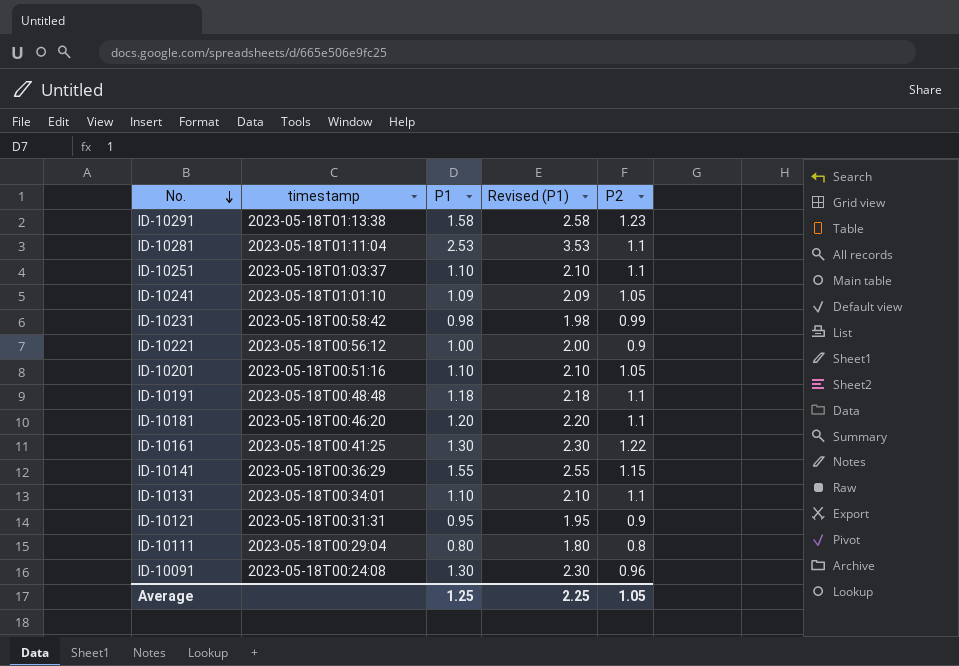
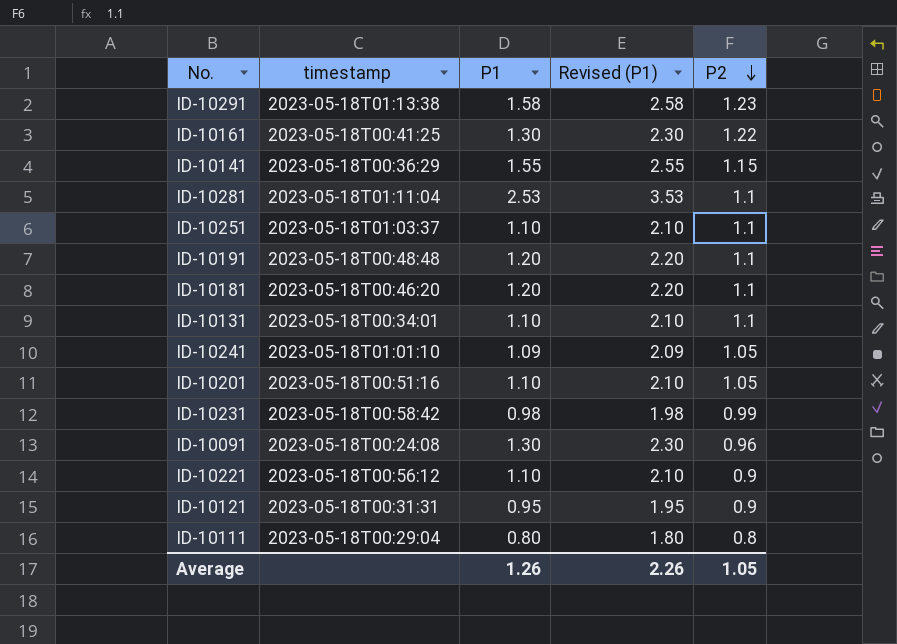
row order: No. descending -> P2 descending
ID-10191 | P1: 1.18 -> 1.20
ID-10191 | Revised (P1): 2.18 -> 2.20
ID-10221 | P1: 1.00 -> 1.10
ID-10221 | Revised (P1): 2.00 -> 2.10
Average | P1: 1.25 -> 1.26
Average | Revised (P1): 2.25 -> 2.26

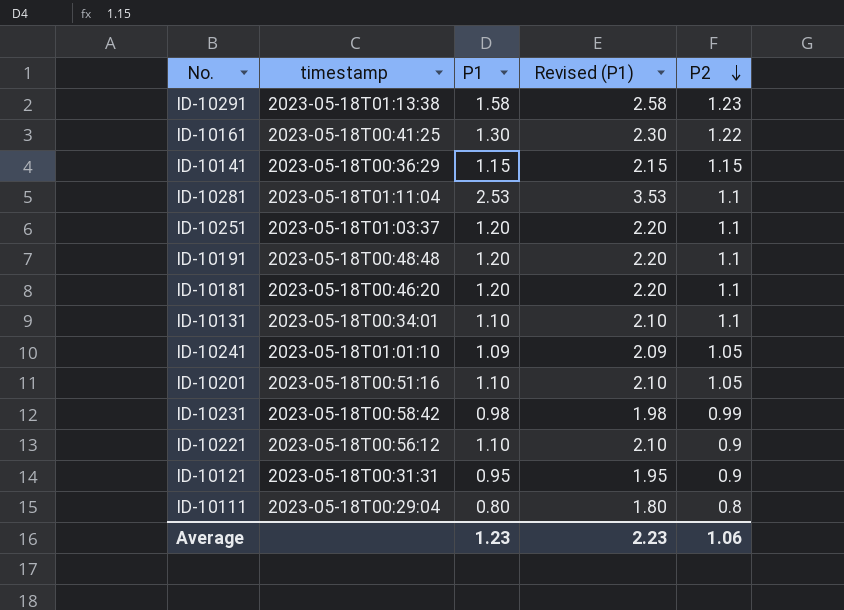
row ID-10091: 2023-05-18T00:24:08 | 1.30 | 2.30 | 0.96 -> none
ID-10141 | P1: 1.55 -> 1.15
ID-10141 | Revised (P1): 2.55 -> 2.15
ID-10251 | P1: 1.10 -> 1.20
ID-10251 | Revised (P1): 2.10 -> 2.20
Average | P1: 1.26 -> 1.23
Average | Revised (P1): 2.26 -> 2.23
Average | P2: 1.05 -> 1.06

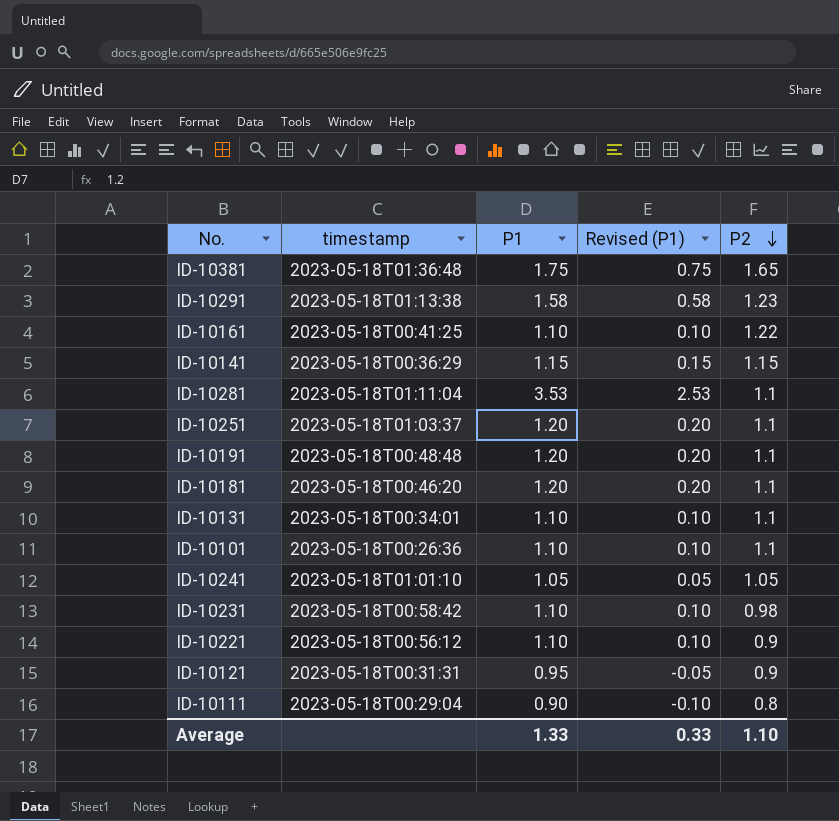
column Revised (P1) | formula: [P1] + 1 -> [P1] - 1
row ID-10201: 2023-05-18T00:51:16 | 1.10 | 2.10 | 1.05 -> none
row ID-10381: none -> 2023-05-18T01:36:48 | 1.75 | 0.75 | 1.65
ID-10161 | P1: 1.30 -> 1.10
ID-10281 | P1: 2.53 -> 3.53
row ID-10101: none -> 2023-05-18T00:26:36 | 1.10 | 0.10 | 1.1
ID-10241 | P1: 1.09 -> 1.05
ID-10231 | P1: 0.98 -> 1.10
ID-10231 | P2: 0.99 -> 0.98
ID-10111 | P1: 0.80 -> 0.90
Average | P1: 1.23 -> 1.33
Average | Revised (P1): 2.23 -> 0.33
Average | P2: 1.06 -> 1.10

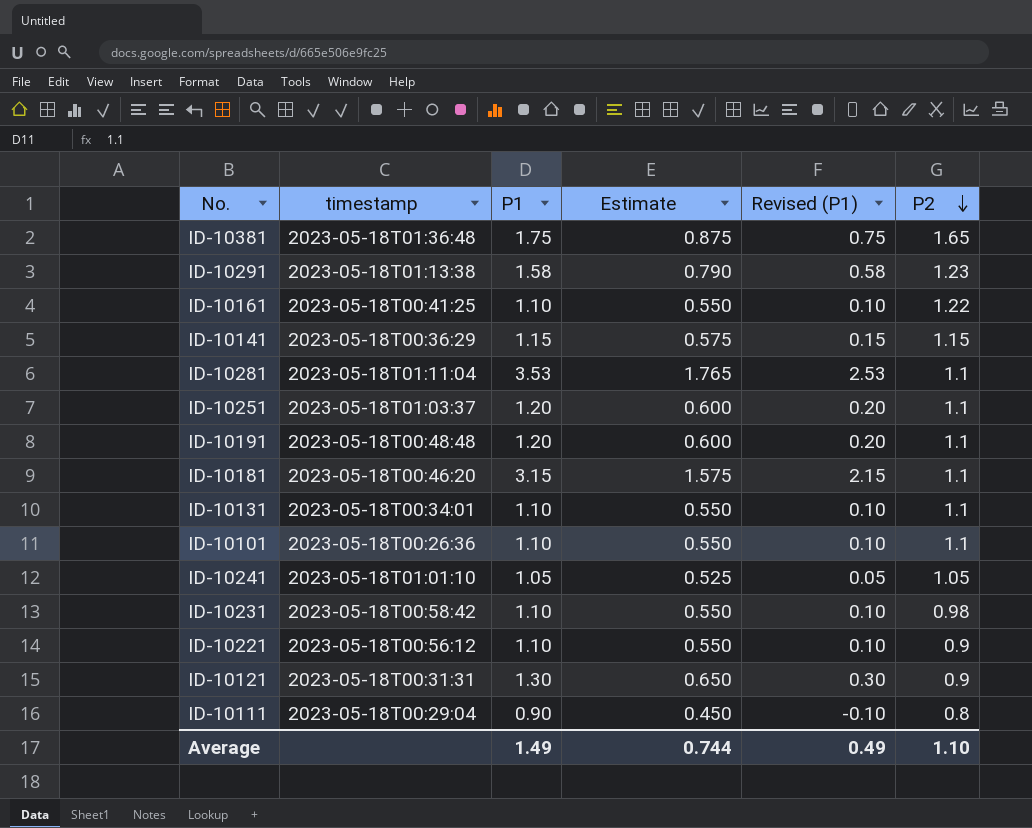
column Estimate | formula: none -> [P1] * 0.5
ID-10181 | P1: 1.20 -> 3.15
ID-10181 | Revised (P1): 0.20 -> 2.15
ID-10121 | P1: 0.95 -> 1.30
ID-10121 | Revised (P1): -0.05 -> 0.30
Average | P1: 1.33 -> 1.49
Average | Revised (P1): 0.33 -> 0.49

